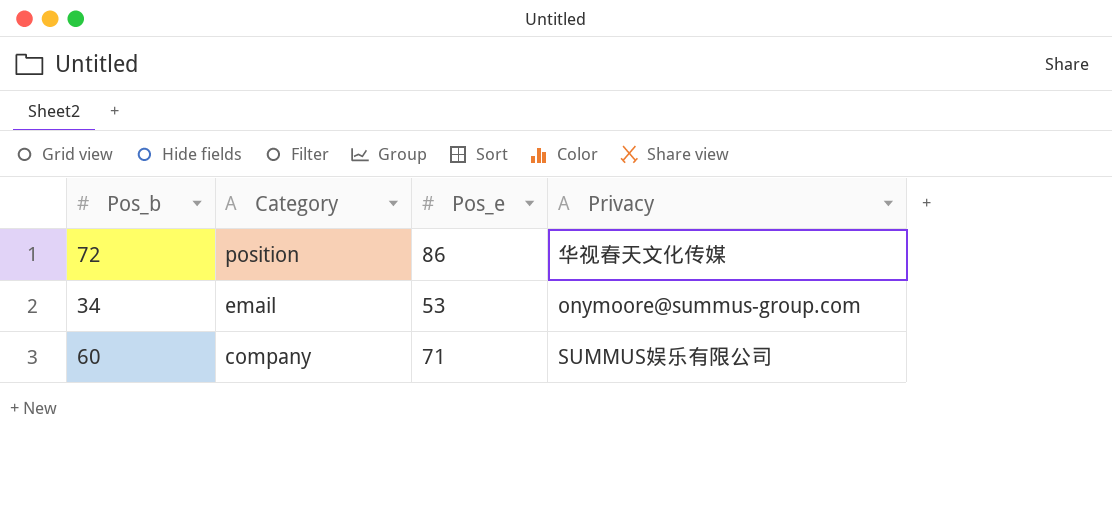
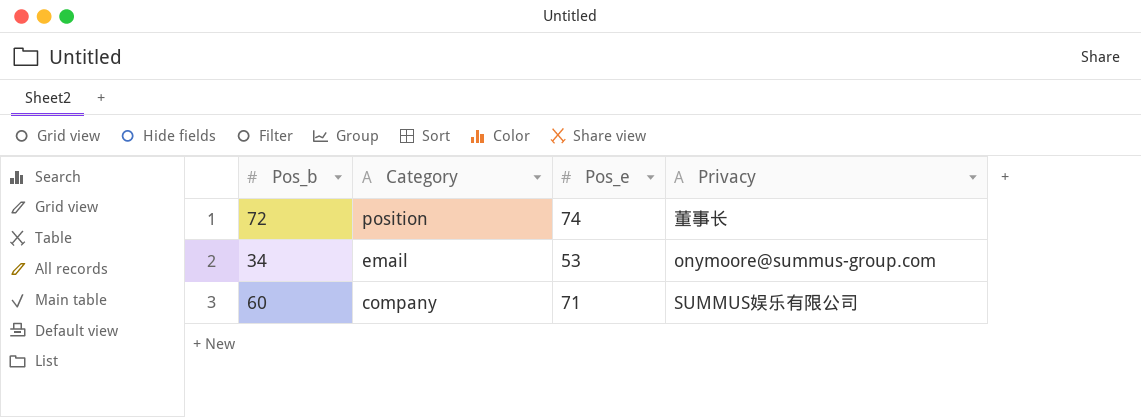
72 | Pos_e: 86 -> 74
72 | Privacy: 华视春天文化传媒 -> 董事长

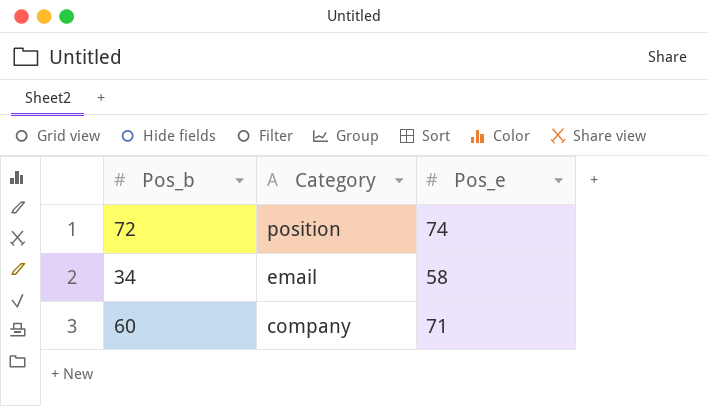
column Privacy | position: 4 -> none
34 | Pos_e: 53 -> 58

